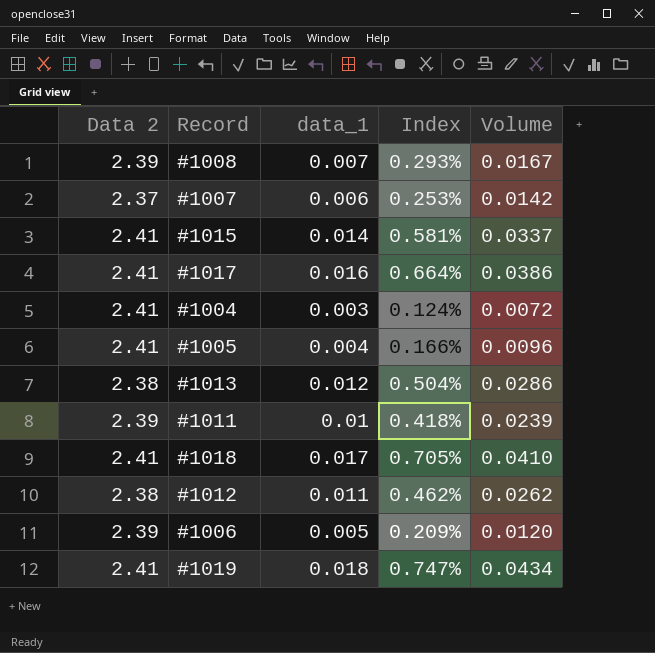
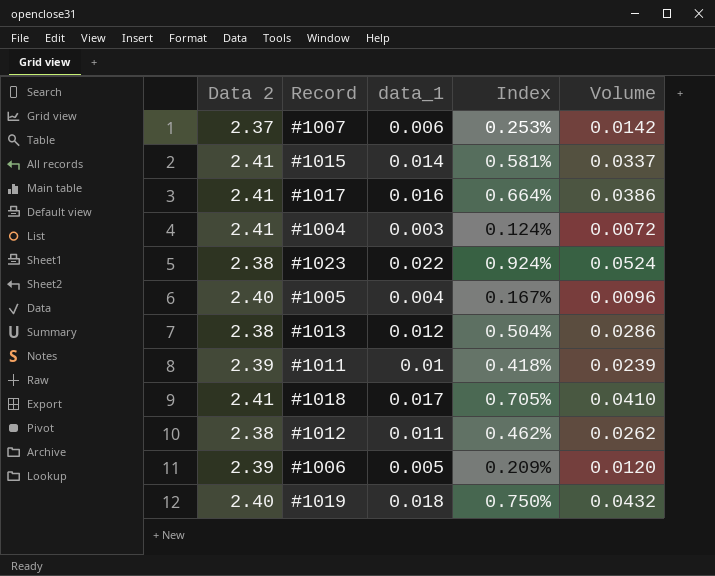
row #1008: 2.39 | 0.007 | 0.293% | 0.0167 -> none
row #1023: none -> 2.38 | 0.022 | 0.924% | 0.0524
#1005 | Data 2: 2.41 -> 2.40
#1005 | Index: 0.166% -> 0.167%
#1019 | Data 2: 2.41 -> 2.40
#1019 | Index: 0.747% -> 0.750%
#1019 | Volume: 0.0434 -> 0.0432

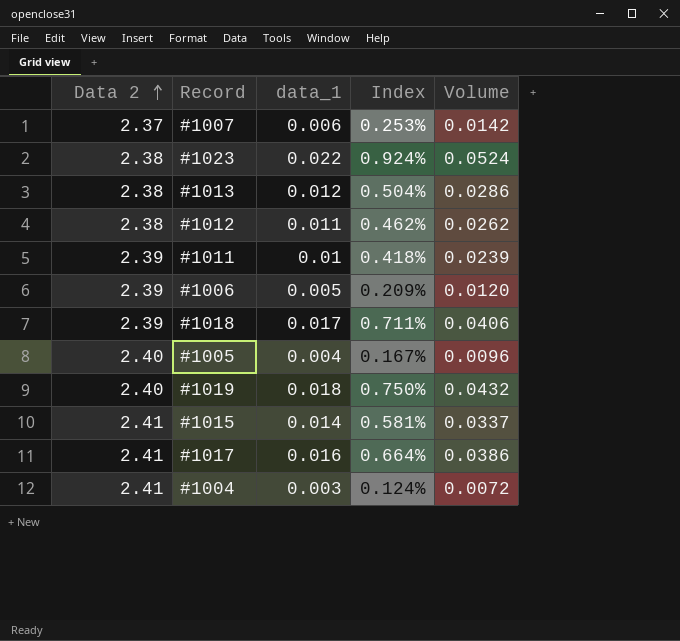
row order: none -> Data 2 ascending
#1018 | Data 2: 2.41 -> 2.39
#1018 | Index: 0.705% -> 0.711%
#1018 | Volume: 0.0410 -> 0.0406

